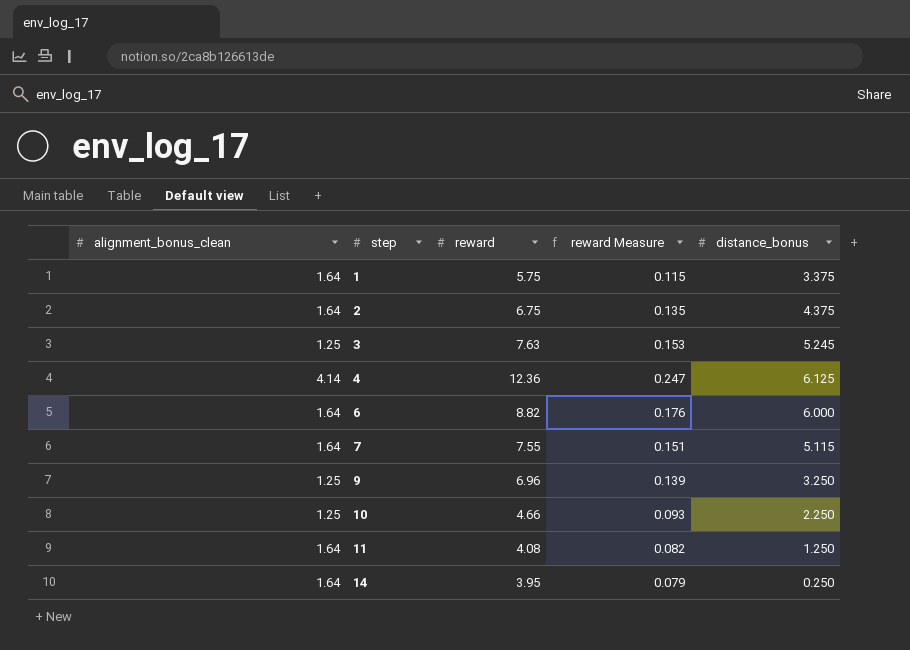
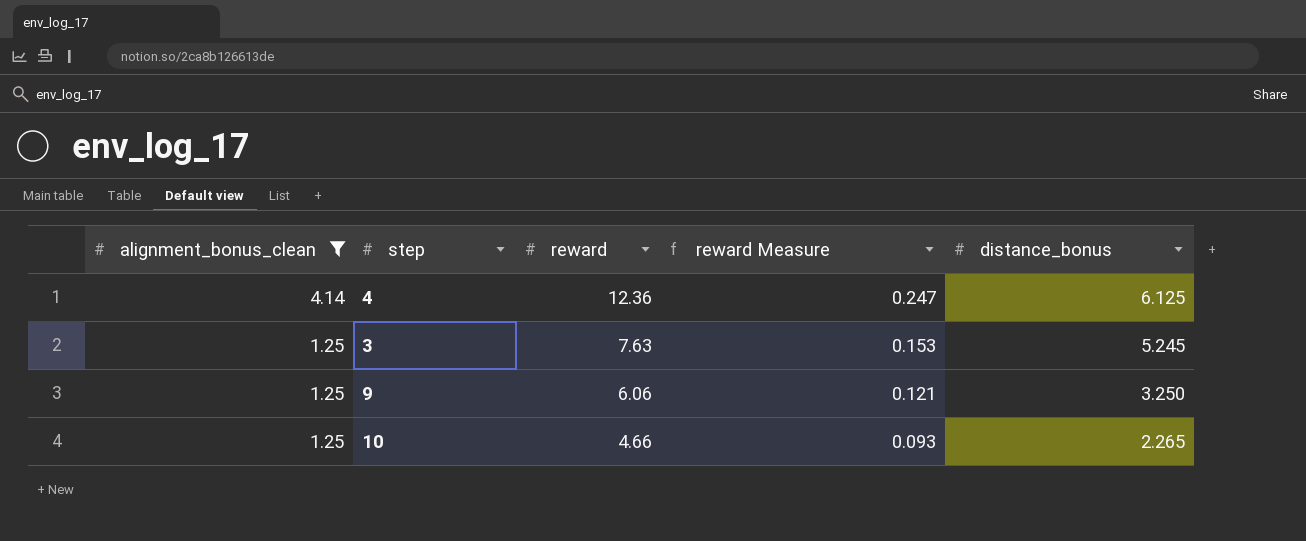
filter: none -> alignment_bonus_clean != 1.64
row order: step ascending -> alignment_bonus_clean descending
9 | reward: 6.96 -> 6.06
9 | reward Measure: 0.139 -> 0.121
10 | distance_bonus: 2.250 -> 2.265

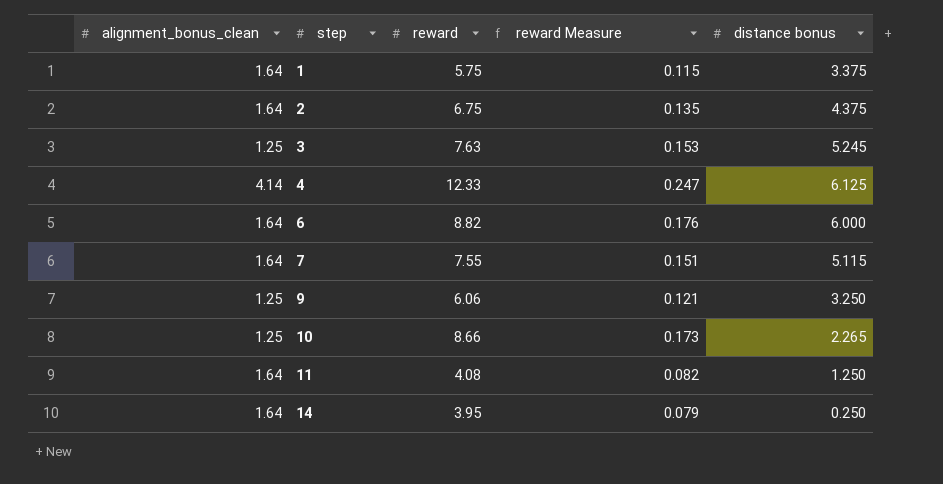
filter: alignment_bonus_clean != 1.64 -> none
row order: alignment_bonus_clean descending -> step ascending
column name: distance_bonus -> distance bonus
4 | reward: 12.36 -> 12.33
10 | reward: 4.66 -> 8.66
10 | reward Measure: 0.093 -> 0.173

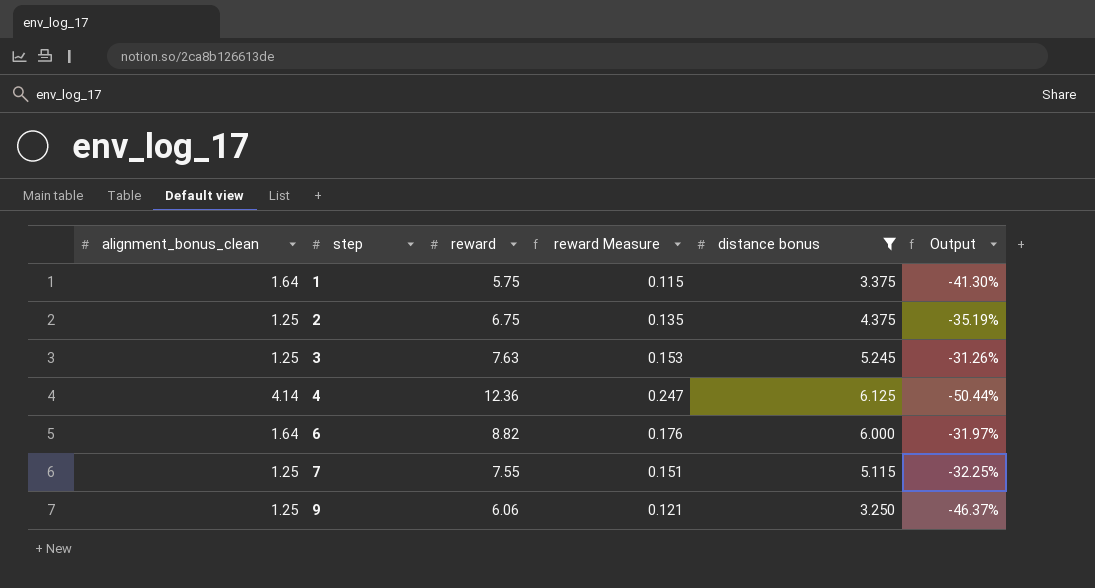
filter: none -> distance bonus >= 3.250
column Output | formula: none -> ([distance bonus] - [reward]) / [reward]
2 | alignment_bonus_clean: 1.64 -> 1.25
4 | reward: 12.33 -> 12.36
7 | alignment_bonus_clean: 1.64 -> 1.25

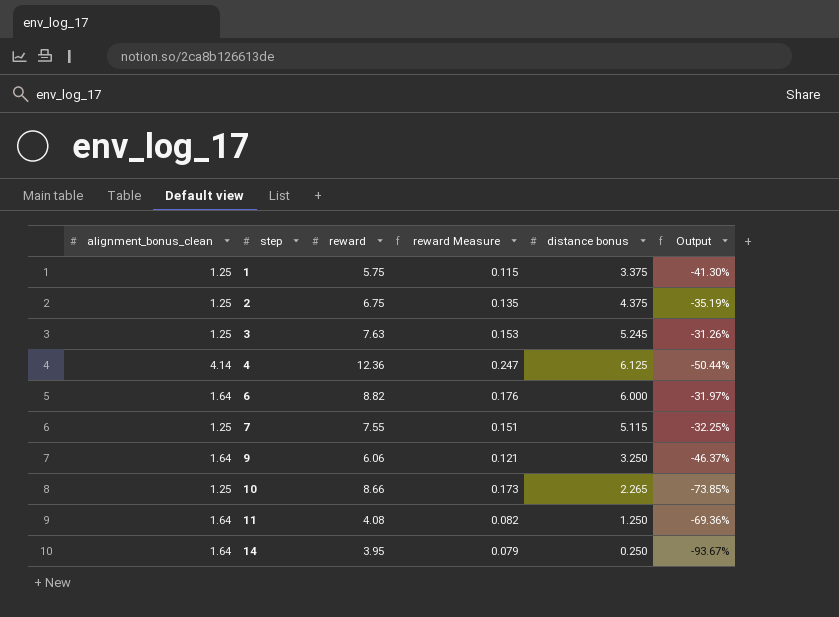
filter: distance bonus >= 3.250 -> none
1 | alignment_bonus_clean: 1.64 -> 1.25
9 | alignment_bonus_clean: 1.25 -> 1.64

